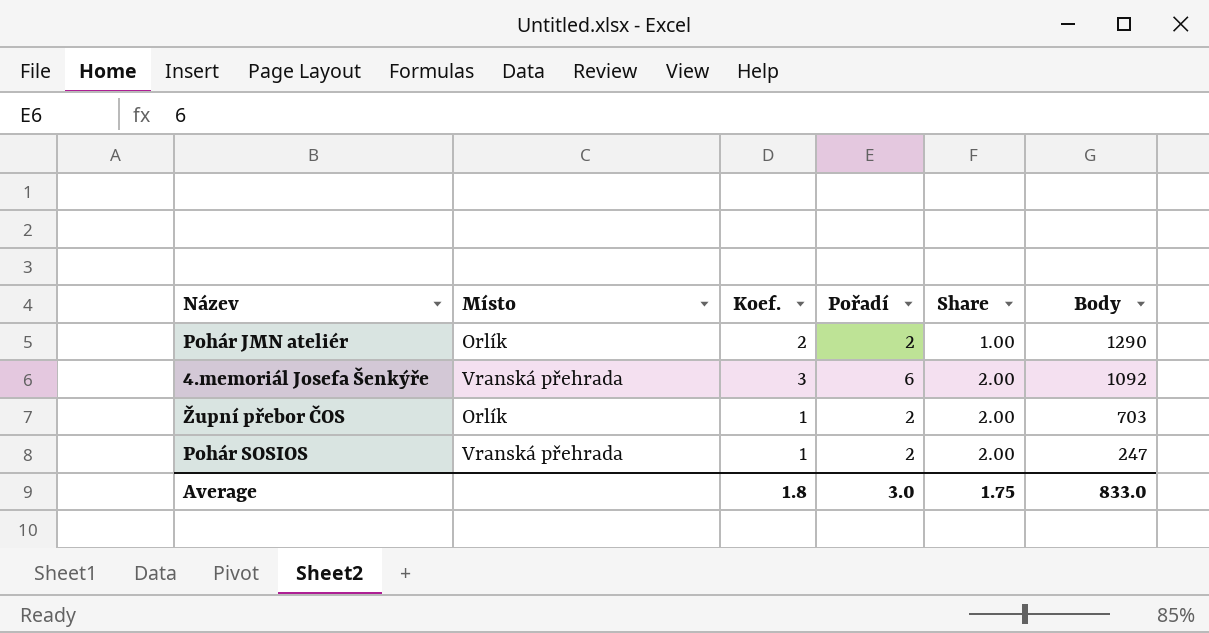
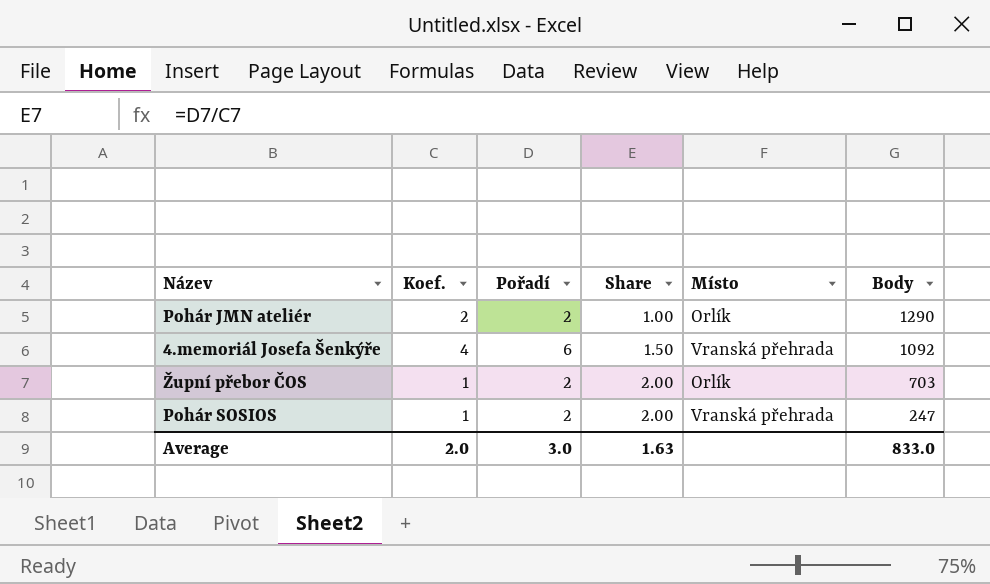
column Místo | position: 2 -> 5
4.memoriál Josefa Šenkýře | Koef.: 3 -> 4
4.memoriál Josefa Šenkýře | Share: 2.00 -> 1.50
Average | Koef.: 1.8 -> 2.0
Average | Share: 1.75 -> 1.63

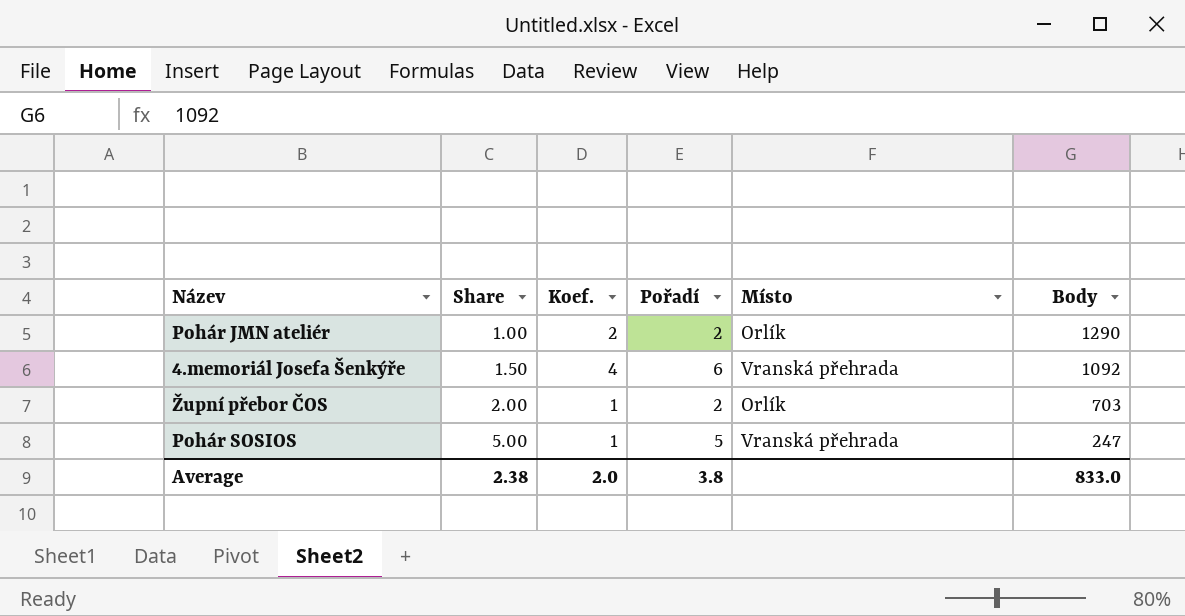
column Share | position: 4 -> 2
Pohár SOSIOS | Share: 2.00 -> 5.00
Pohár SOSIOS | Pořadí: 2 -> 5
Average | Share: 1.63 -> 2.38
Average | Pořadí: 3.0 -> 3.8

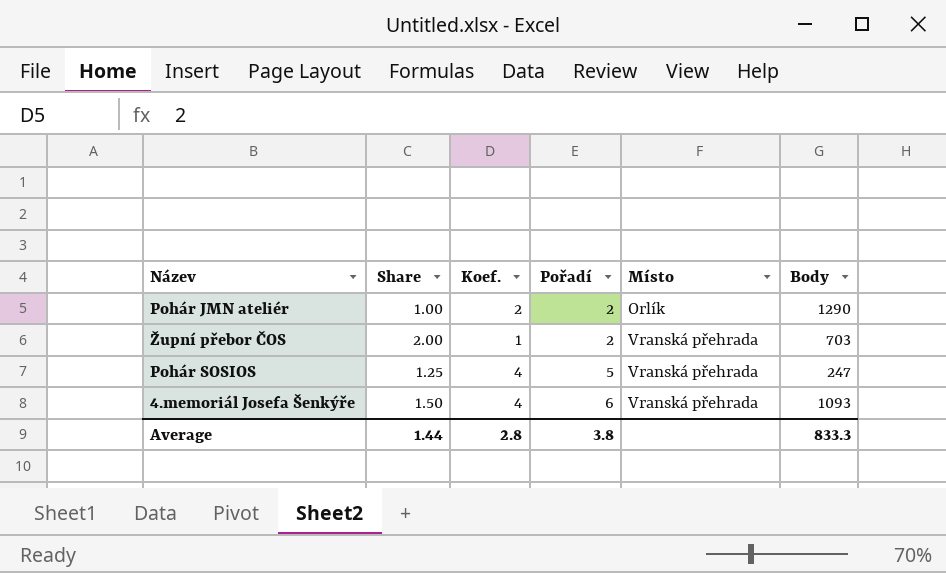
row order: Share ascending -> Pořadí ascending
Župní přebor ČOS | Místo: Orlík -> Vranská přehrada
Pohár SOSIOS | Share: 5.00 -> 1.25
Pohár SOSIOS | Koef.: 1 -> 4
4.memoriál Josefa Šenkýře | Body: 1092 -> 1093
Average | Share: 2.38 -> 1.44
Average | Koef.: 2.0 -> 2.8
Average | Body: 833.0 -> 833.3

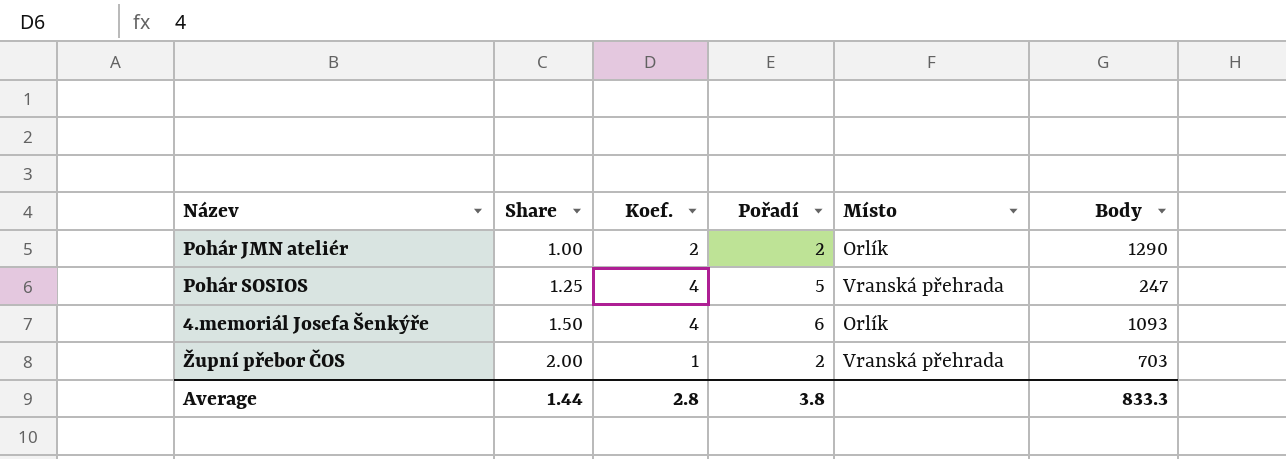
row order: Pořadí ascending -> Share ascending
4.memoriál Josefa Šenkýře | Místo: Vranská přehrada -> Orlík

